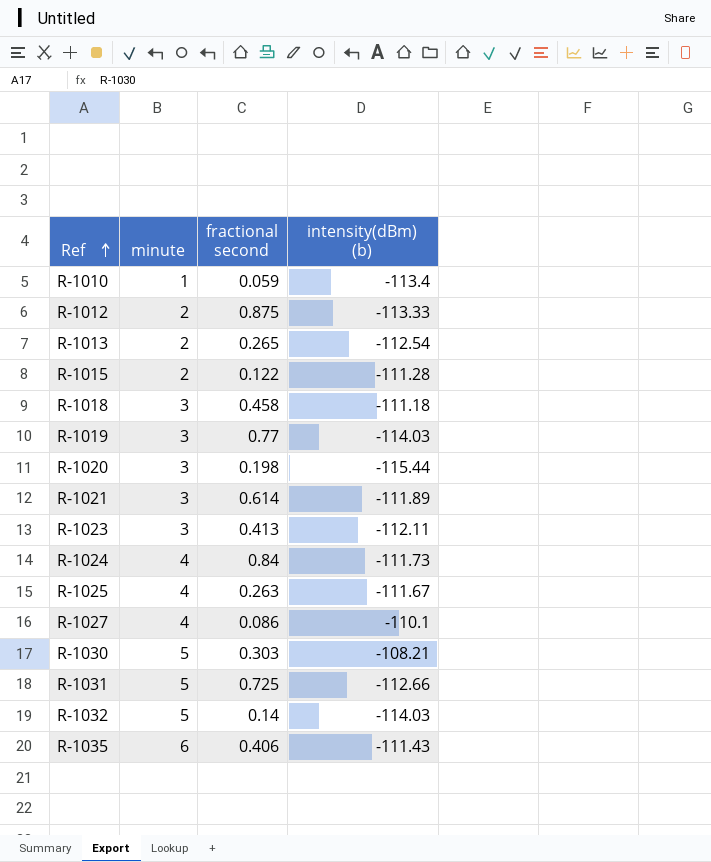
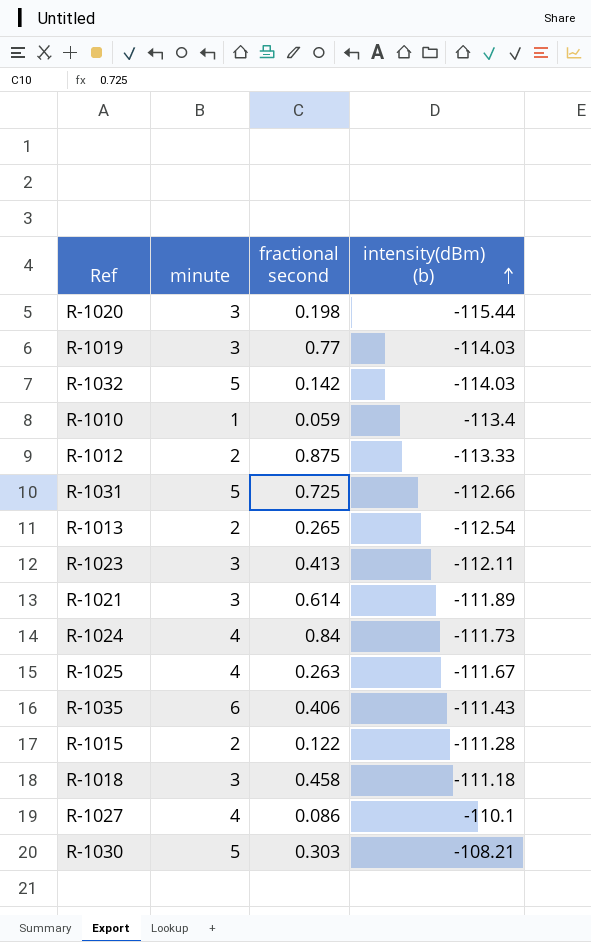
row order: Ref ascending -> intensity(dBm) (b) ascending
R-1032 | fractional second: 0.14 -> 0.142

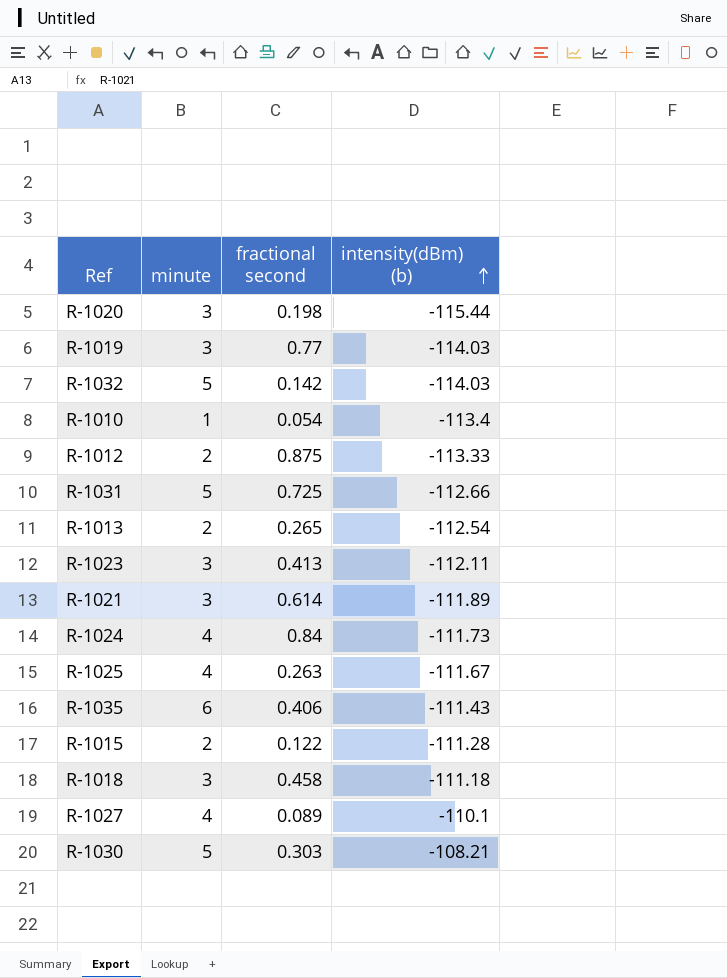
R-1010 | fractional second: 0.059 -> 0.054
R-1027 | fractional second: 0.086 -> 0.089

